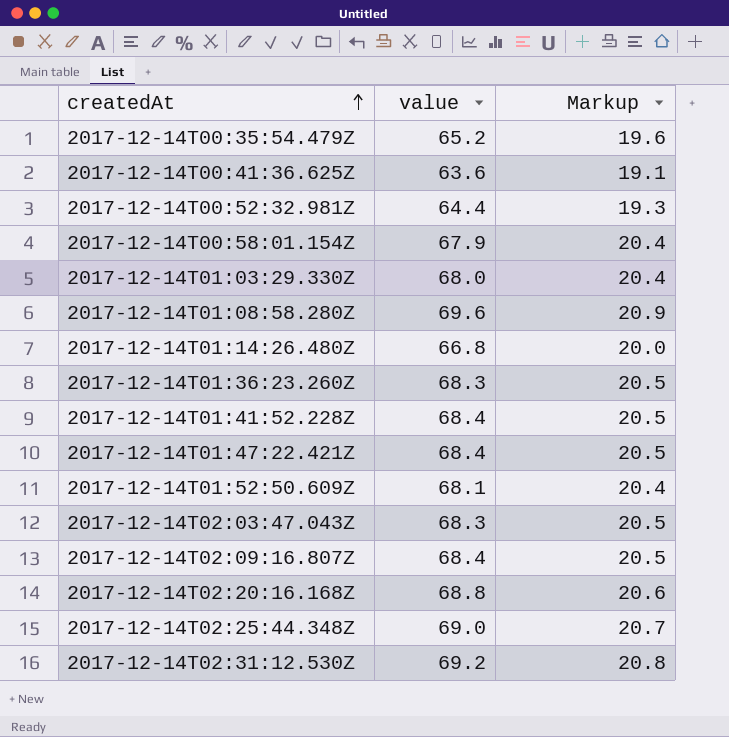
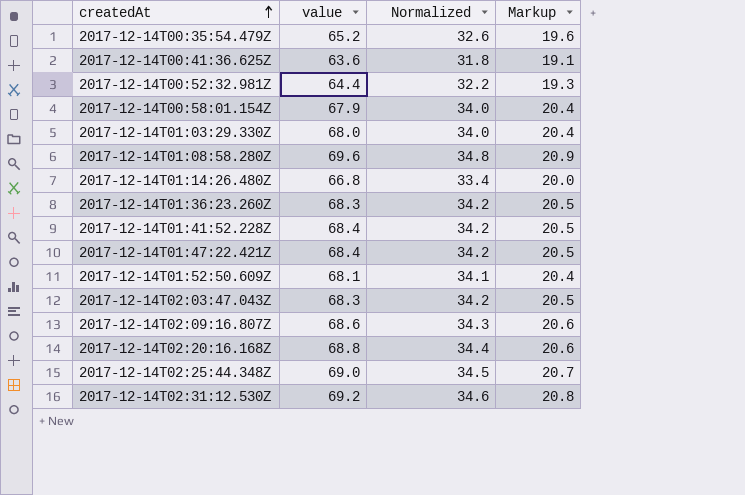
column Normalized | formula: none -> [value] * 0.5
2017-12-14T02:09:16.807Z | value: 68.4 -> 68.6
2017-12-14T02:09:16.807Z | Markup: 20.5 -> 20.6

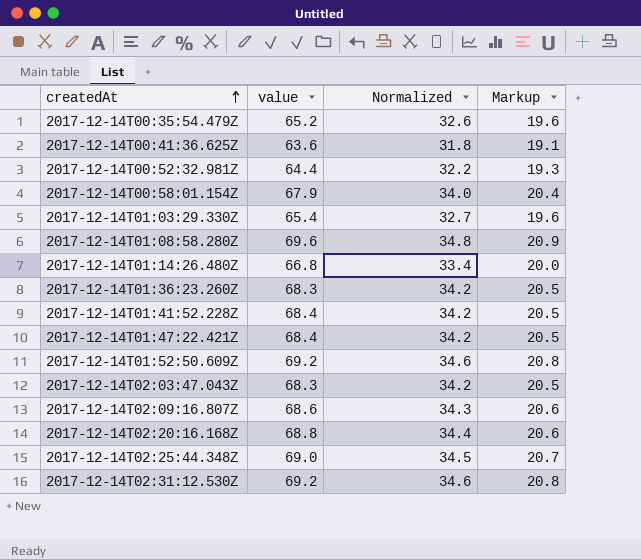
2017-12-14T01:03:29.330Z | value: 68.0 -> 65.4
2017-12-14T01:03:29.330Z | Normalized: 34.0 -> 32.7
2017-12-14T01:03:29.330Z | Markup: 20.4 -> 19.6
2017-12-14T01:52:50.609Z | value: 68.1 -> 69.2
2017-12-14T01:52:50.609Z | Normalized: 34.1 -> 34.6
2017-12-14T01:52:50.609Z | Markup: 20.4 -> 20.8

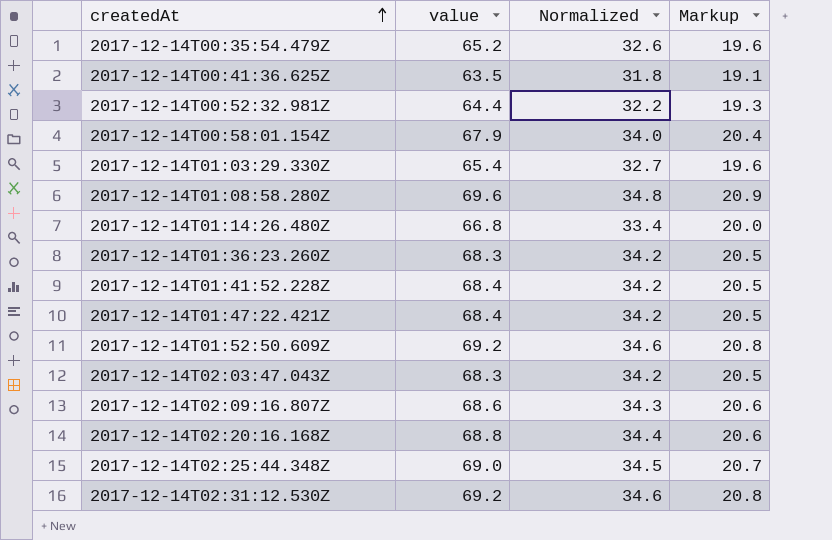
2017-12-14T00:41:36.625Z | value: 63.6 -> 63.5

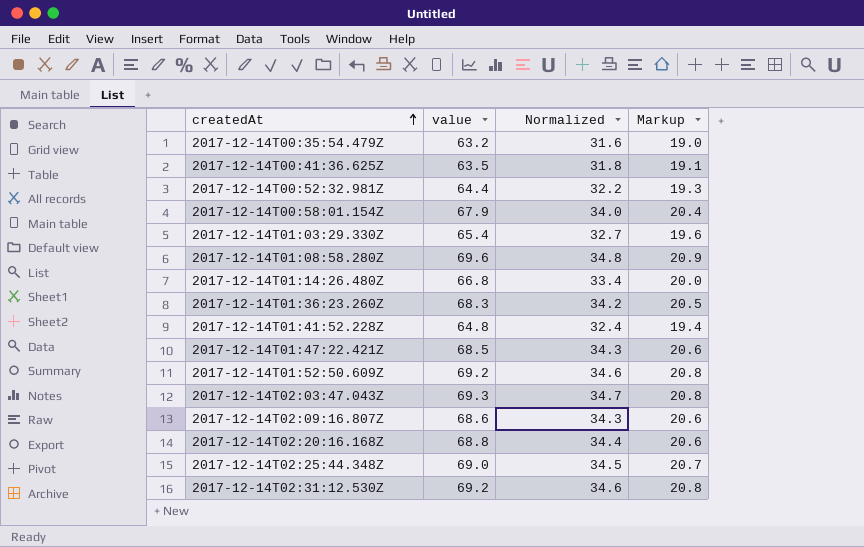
2017-12-14T00:35:54.479Z | value: 65.2 -> 63.2
2017-12-14T00:35:54.479Z | Normalized: 32.6 -> 31.6
2017-12-14T00:35:54.479Z | Markup: 19.6 -> 19.0
2017-12-14T01:41:52.228Z | value: 68.4 -> 64.8
2017-12-14T01:41:52.228Z | Normalized: 34.2 -> 32.4
2017-12-14T01:41:52.228Z | Markup: 20.5 -> 19.4
2017-12-14T01:47:22.421Z | value: 68.4 -> 68.5
2017-12-14T01:47:22.421Z | Normalized: 34.2 -> 34.3
2017-12-14T01:47:22.421Z | Markup: 20.5 -> 20.6
2017-12-14T02:03:47.043Z | value: 68.3 -> 69.3
2017-12-14T02:03:47.043Z | Normalized: 34.2 -> 34.7
2017-12-14T02:03:47.043Z | Markup: 20.5 -> 20.8

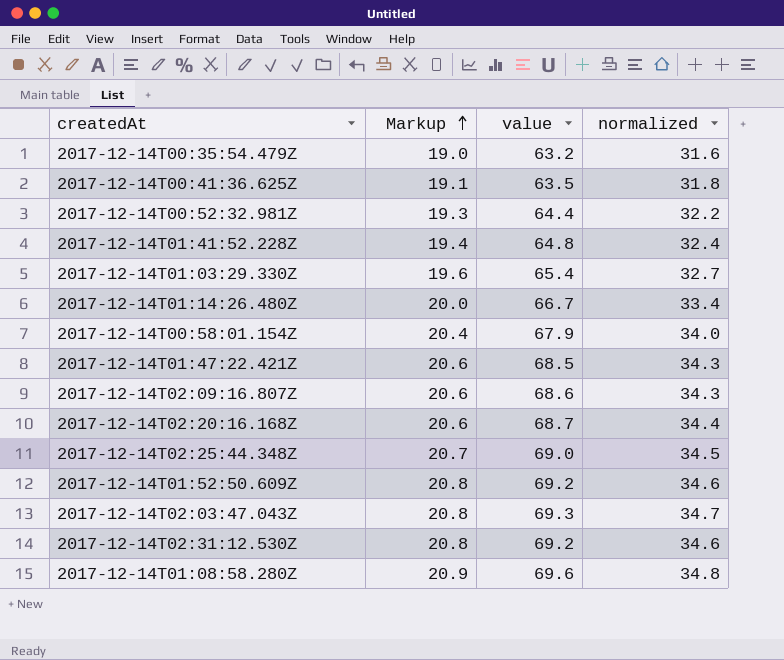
row order: createdAt ascending -> Markup ascending
column Markup | position: 4 -> 2
column name: Normalized -> normalized
row 2017-12-14T01:36:23.260Z: 68.3 | 34.2 | 20.5 -> none
2017-12-14T01:14:26.480Z | value: 66.8 -> 66.7
2017-12-14T02:20:16.168Z | value: 68.8 -> 68.7

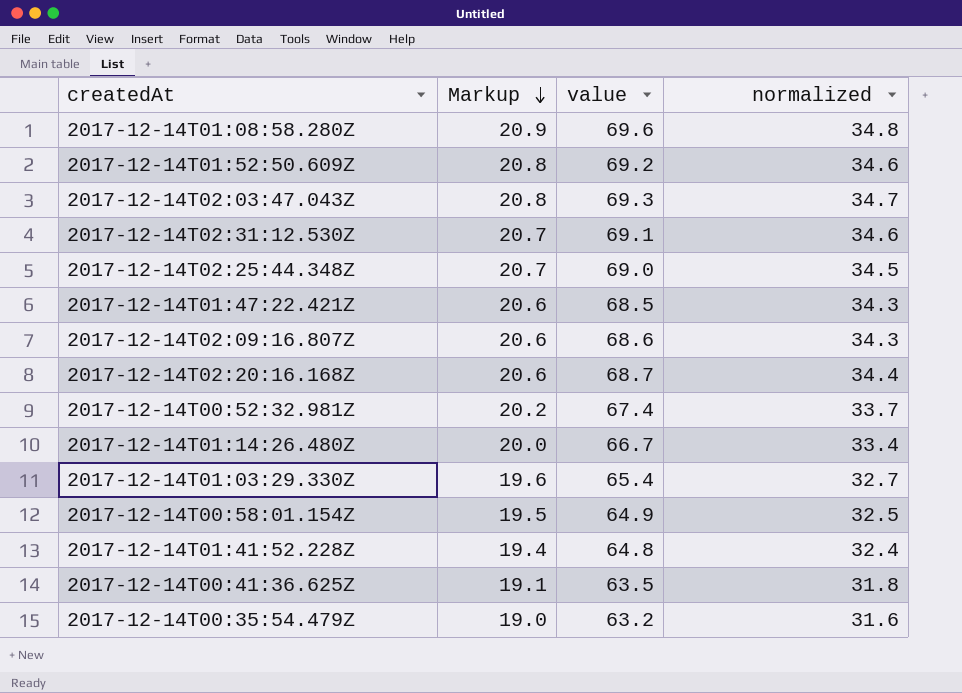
row order: Markup ascending -> Markup descending
2017-12-14T02:31:12.530Z | Markup: 20.8 -> 20.7
2017-12-14T02:31:12.530Z | value: 69.2 -> 69.1
2017-12-14T00:52:32.981Z | Markup: 19.3 -> 20.2
2017-12-14T00:52:32.981Z | value: 64.4 -> 67.4
2017-12-14T00:52:32.981Z | normalized: 32.2 -> 33.7
2017-12-14T00:58:01.154Z | Markup: 20.4 -> 19.5
2017-12-14T00:58:01.154Z | value: 67.9 -> 64.9
2017-12-14T00:58:01.154Z | normalized: 34.0 -> 32.5

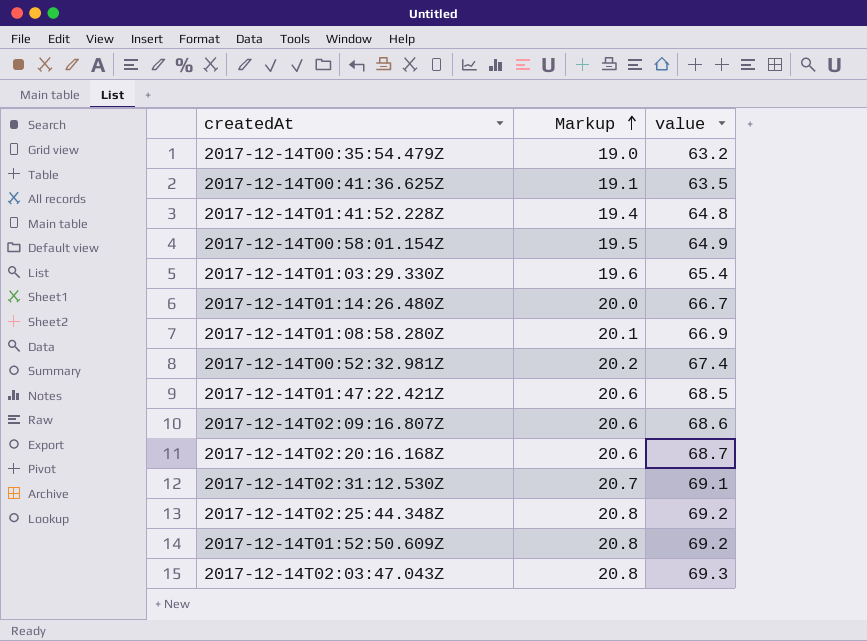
row order: Markup descending -> Markup ascending
column normalized | formula: [value] * 0.5 -> none
2017-12-14T01:08:58.280Z | Markup: 20.9 -> 20.1
2017-12-14T01:08:58.280Z | value: 69.6 -> 66.9
2017-12-14T02:25:44.348Z | Markup: 20.7 -> 20.8
2017-12-14T02:25:44.348Z | value: 69.0 -> 69.2

